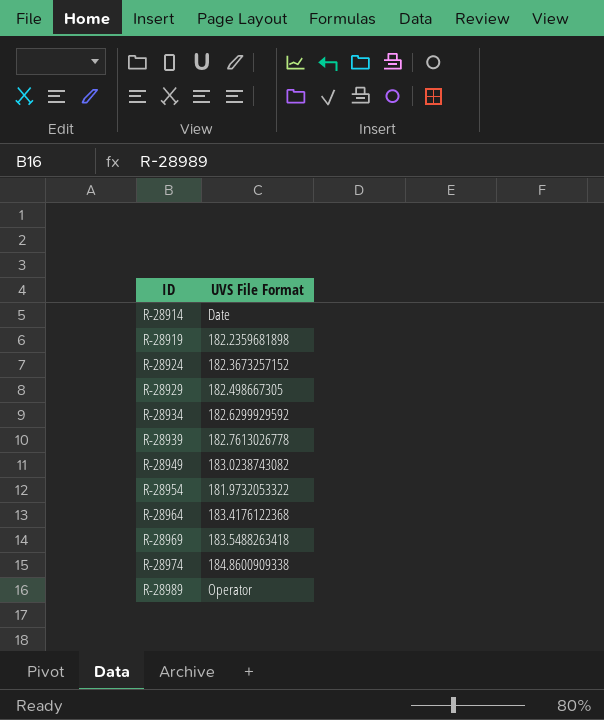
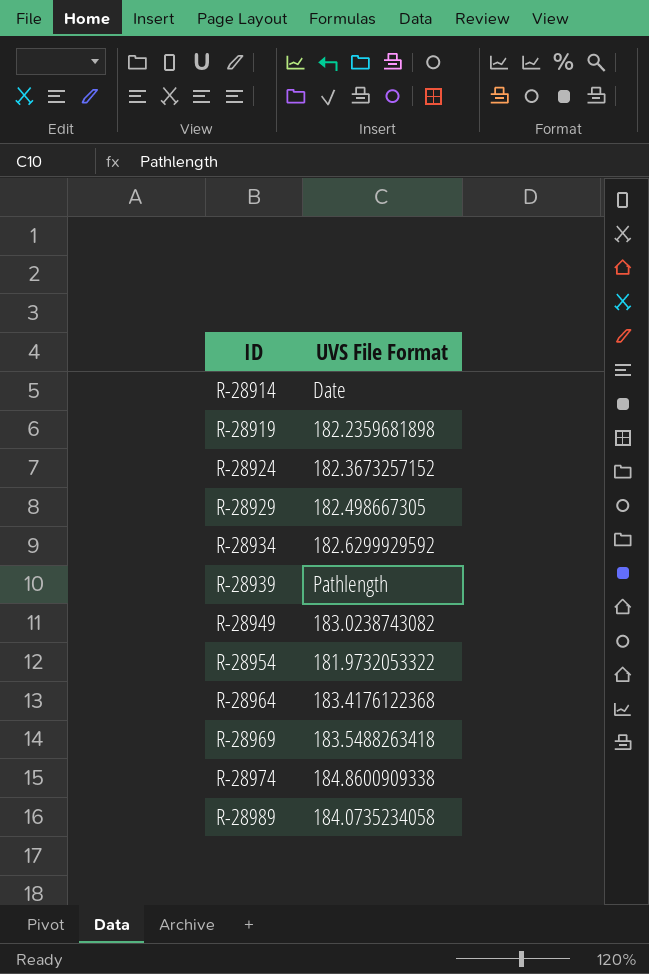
R-28939 | UVS File Format: 182.7613026778 -> Pathlength
R-28989 | UVS File Format: Operator -> 184.0735234058

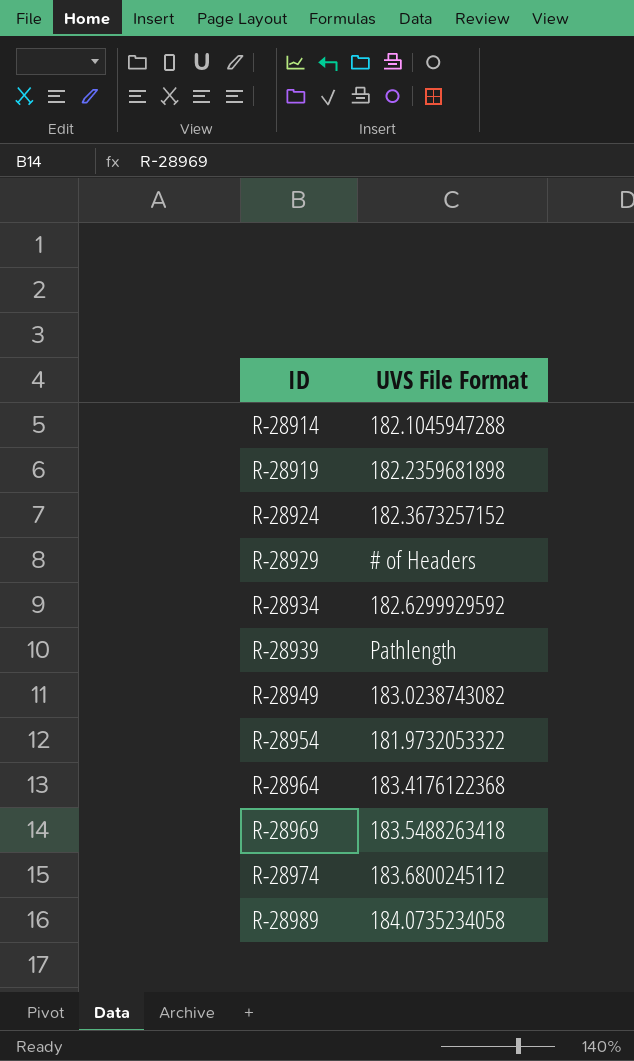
R-28914 | UVS File Format: Date -> 182.1045947288
R-28929 | UVS File Format: 182.498667305 -> # of Headers
R-28974 | UVS File Format: 184.8600909338 -> 183.6800245112

